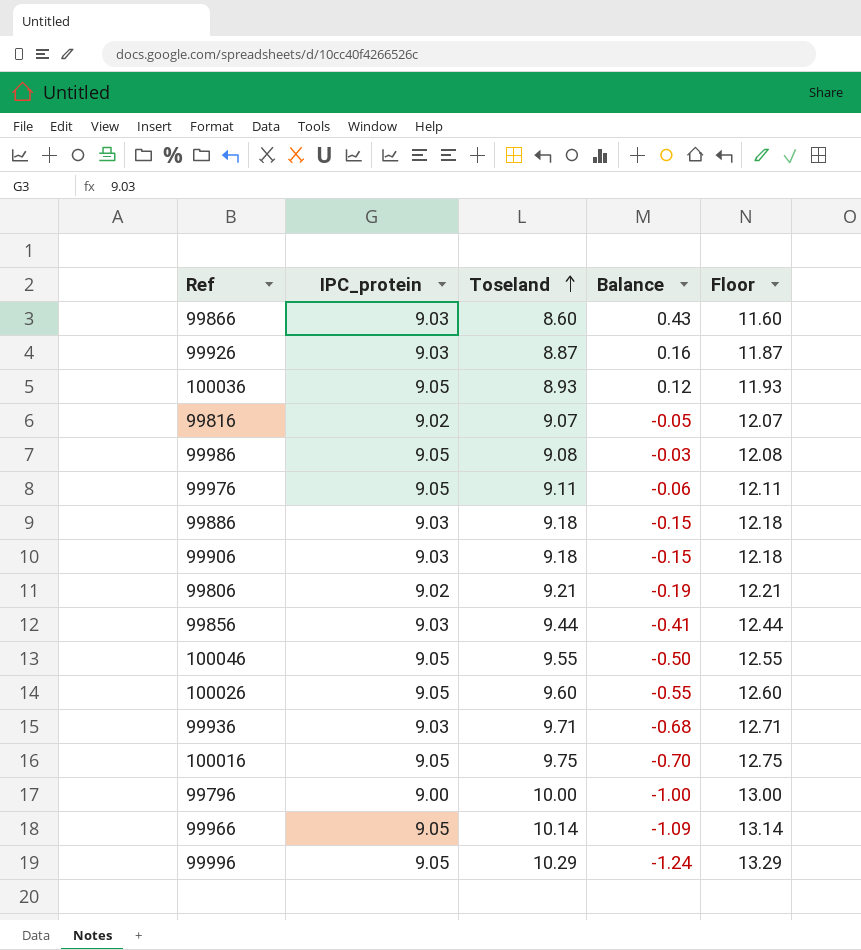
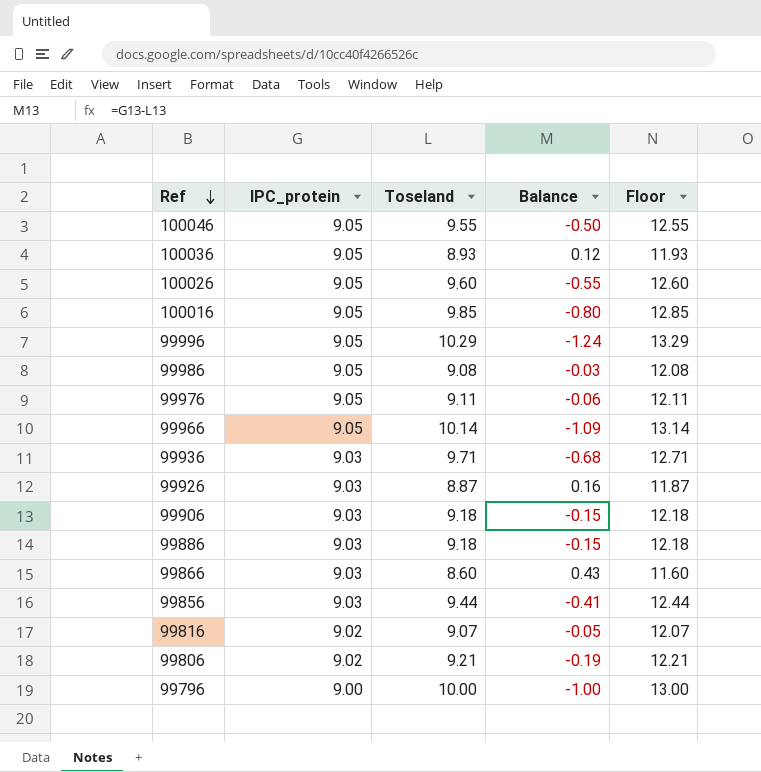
row order: Toseland ascending -> Ref descending
100016 | Toseland: 9.75 -> 9.85
100016 | Balance: -0.70 -> -0.80
100016 | Floor: 12.75 -> 12.85

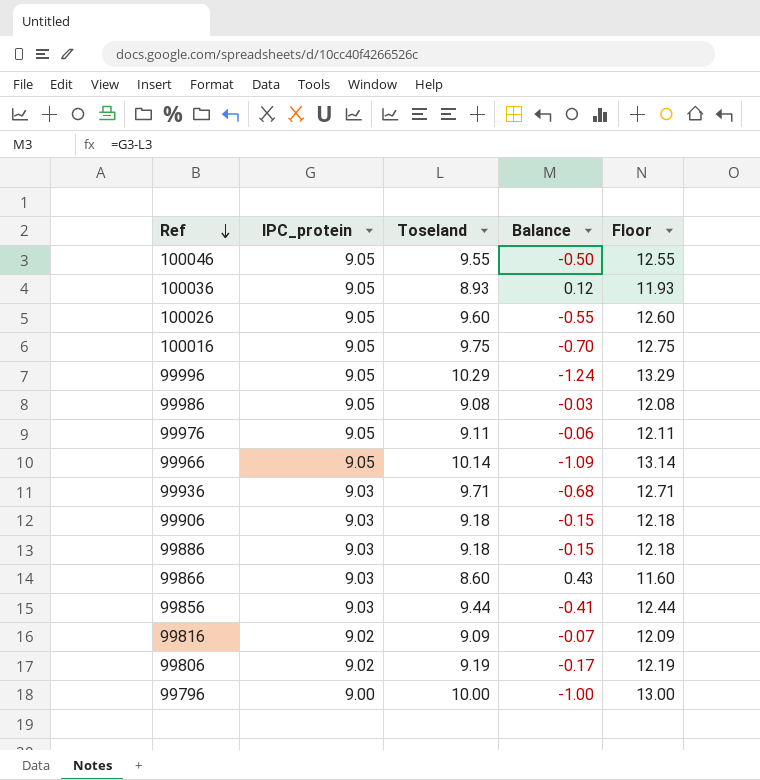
row 99926: 9.03 | 8.87 | 0.16 | 11.87 -> none
100016 | Toseland: 9.85 -> 9.75
100016 | Balance: -0.80 -> -0.70
100016 | Floor: 12.85 -> 12.75
99816 | Toseland: 9.07 -> 9.09
99816 | Balance: -0.05 -> -0.07
99816 | Floor: 12.07 -> 12.09
99806 | Toseland: 9.21 -> 9.19
99806 | Balance: -0.19 -> -0.17
99806 | Floor: 12.21 -> 12.19

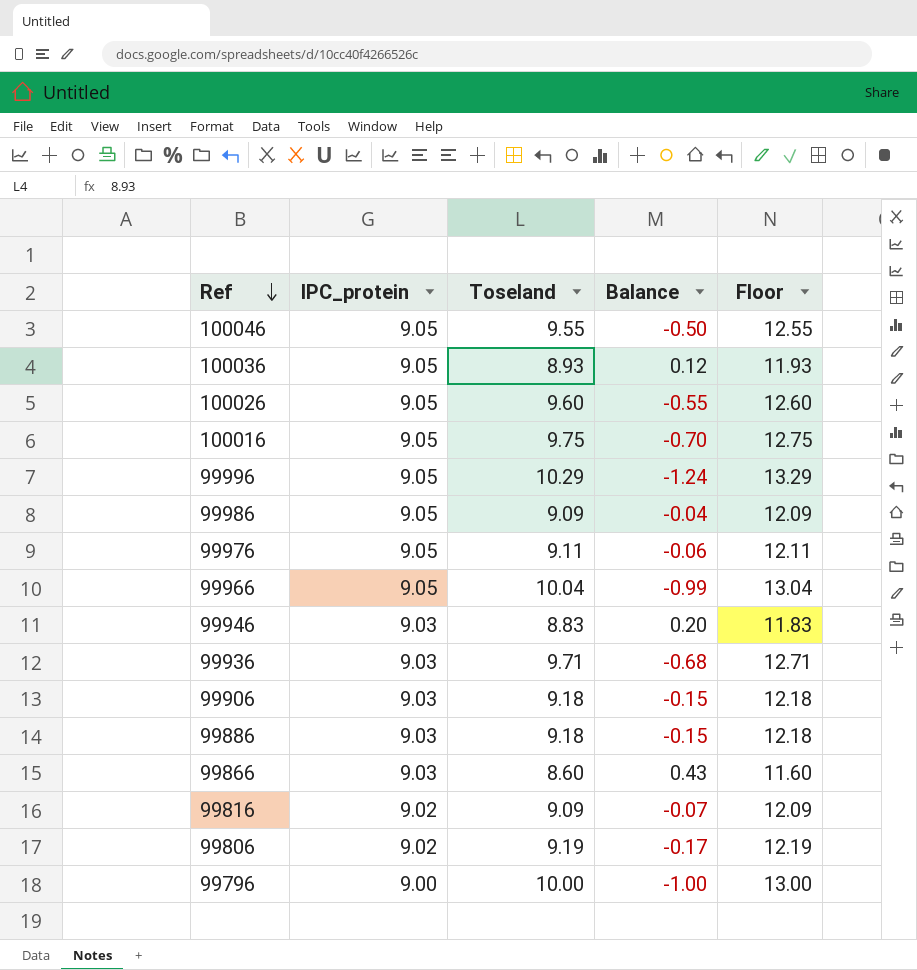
row 99856: 9.03 | 9.44 | -0.41 | 12.44 -> none
99986 | Toseland: 9.08 -> 9.09
99986 | Balance: -0.03 -> -0.04
99986 | Floor: 12.08 -> 12.09
99966 | Toseland: 10.14 -> 10.04
99966 | Balance: -1.09 -> -0.99
99966 | Floor: 13.14 -> 13.04
row 99946: none -> 9.03 | 8.83 | 0.20 | 11.83

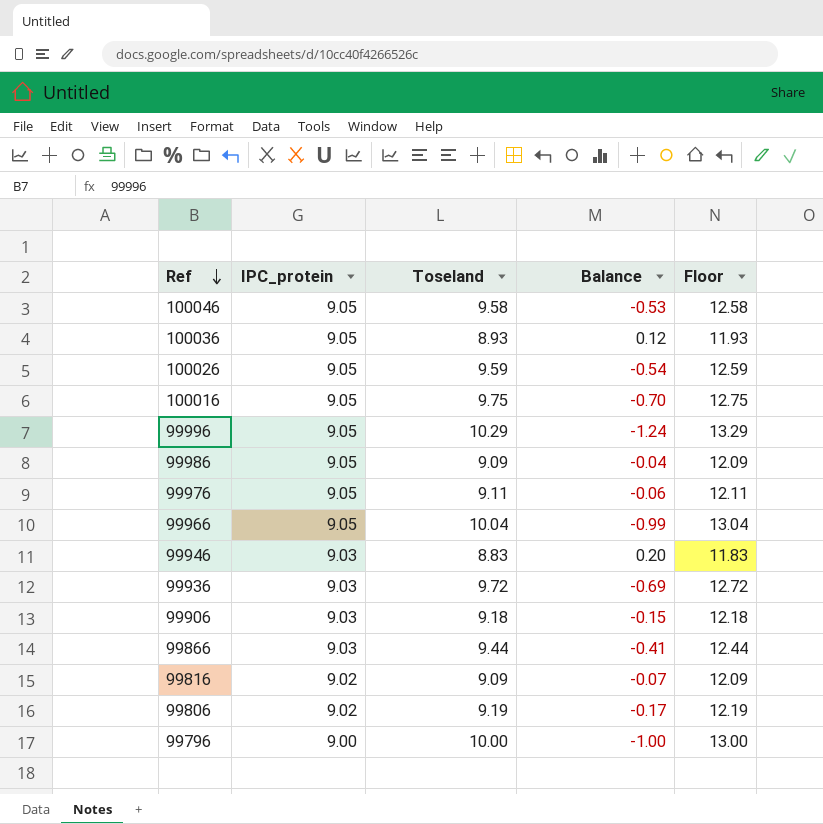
row 99886: 9.03 | 9.18 | -0.15 | 12.18 -> none
100046 | Toseland: 9.55 -> 9.58
100046 | Balance: -0.50 -> -0.53
100046 | Floor: 12.55 -> 12.58
100026 | Toseland: 9.60 -> 9.59
100026 | Balance: -0.55 -> -0.54
100026 | Floor: 12.60 -> 12.59
99936 | Toseland: 9.71 -> 9.72
99936 | Balance: -0.68 -> -0.69
99936 | Floor: 12.71 -> 12.72
99866 | Toseland: 8.60 -> 9.44
99866 | Balance: 0.43 -> -0.41
99866 | Floor: 11.60 -> 12.44

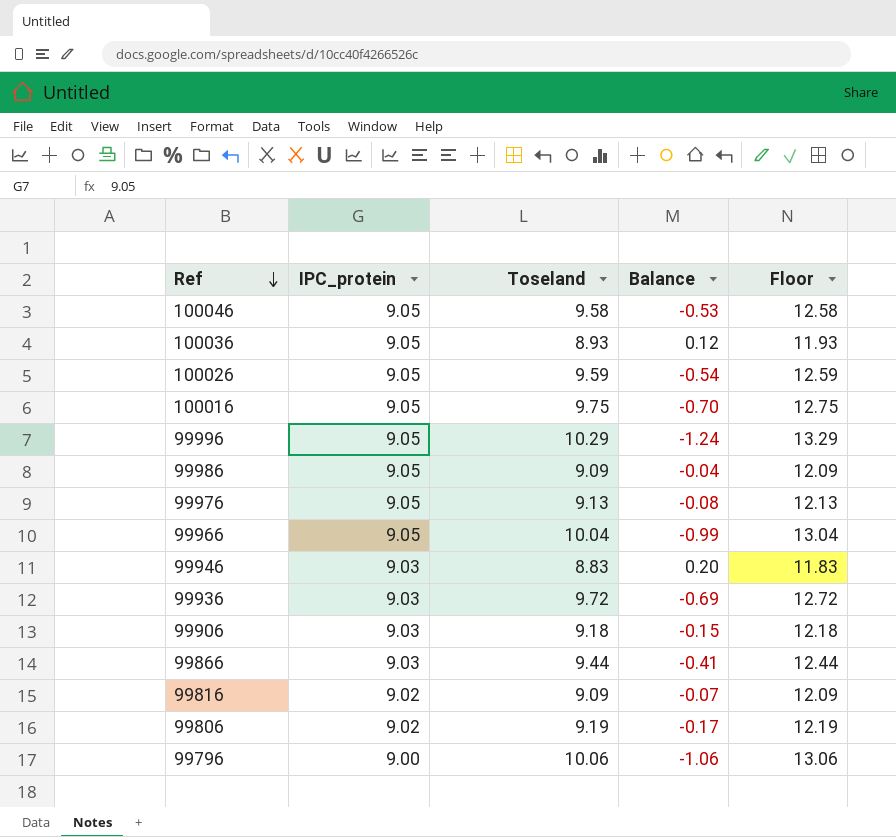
99976 | Toseland: 9.11 -> 9.13
99976 | Balance: -0.06 -> -0.08
99976 | Floor: 12.11 -> 12.13
99796 | Toseland: 10.00 -> 10.06
99796 | Balance: -1.00 -> -1.06
99796 | Floor: 13.00 -> 13.06

